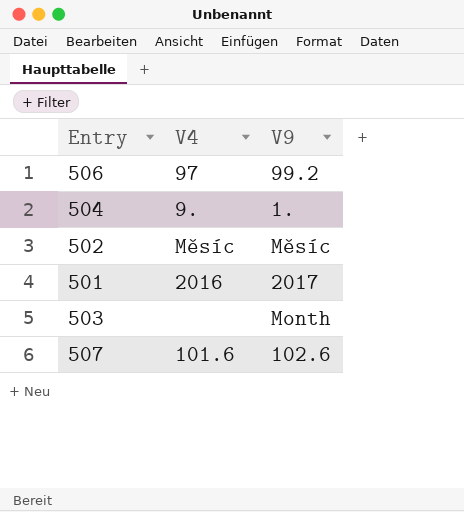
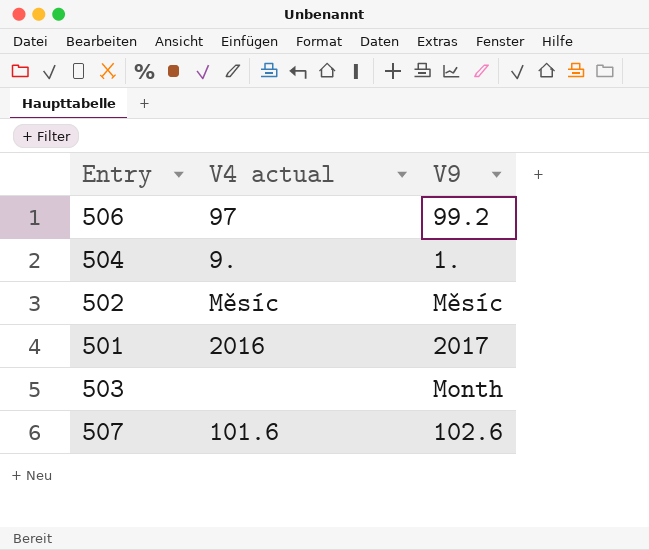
column name: V4 -> V4 actual

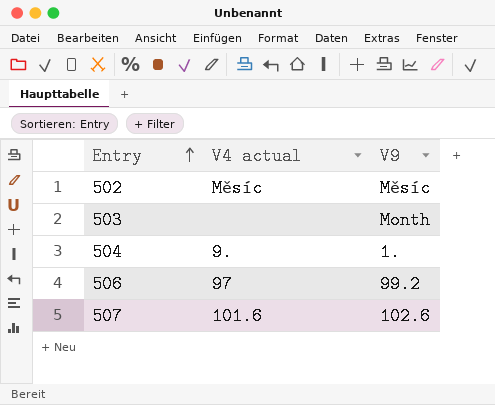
row order: none -> Entry ascending
row 501: 2016 | 2017 -> none

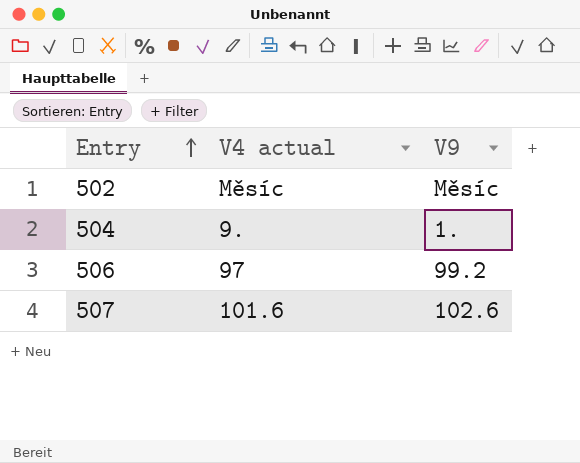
row 503: none | Month -> none

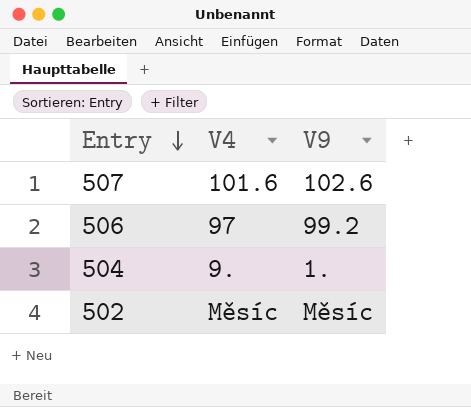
row order: Entry ascending -> Entry descending
column name: V4 actual -> V4

